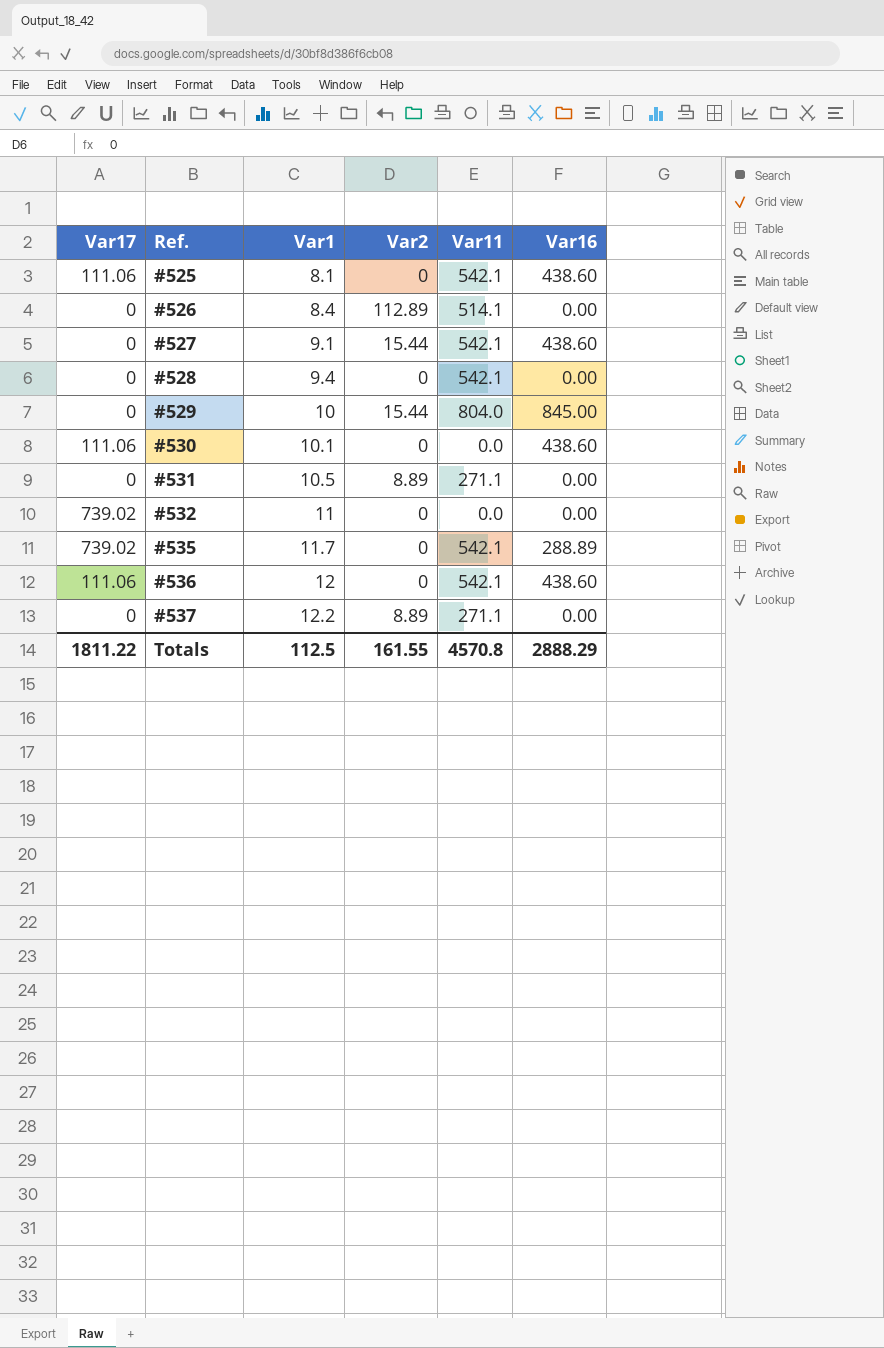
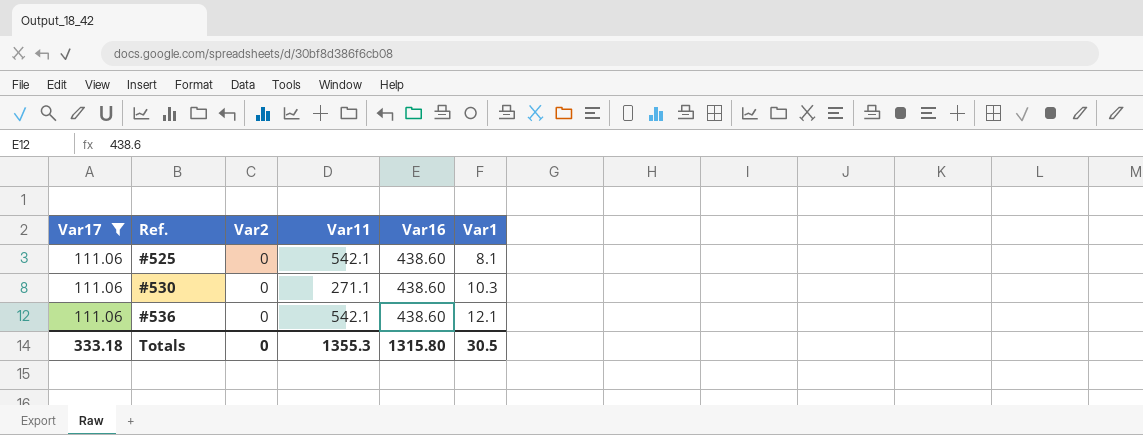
filter: none -> Var17 = 111.06
column Var1 | position: 3 -> 6
#530 | Var11: 0.0 -> 271.1
#530 | Var1: 10.1 -> 10.3
#536 | Var1: 12 -> 12.1
Totals | Var17: 1811.22 -> 333.18
Totals | Var2: 161.55 -> 0
Totals | Var11: 4570.8 -> 1355.3
Totals | Var16: 2888.29 -> 1315.80
Totals | Var1: 112.5 -> 30.5

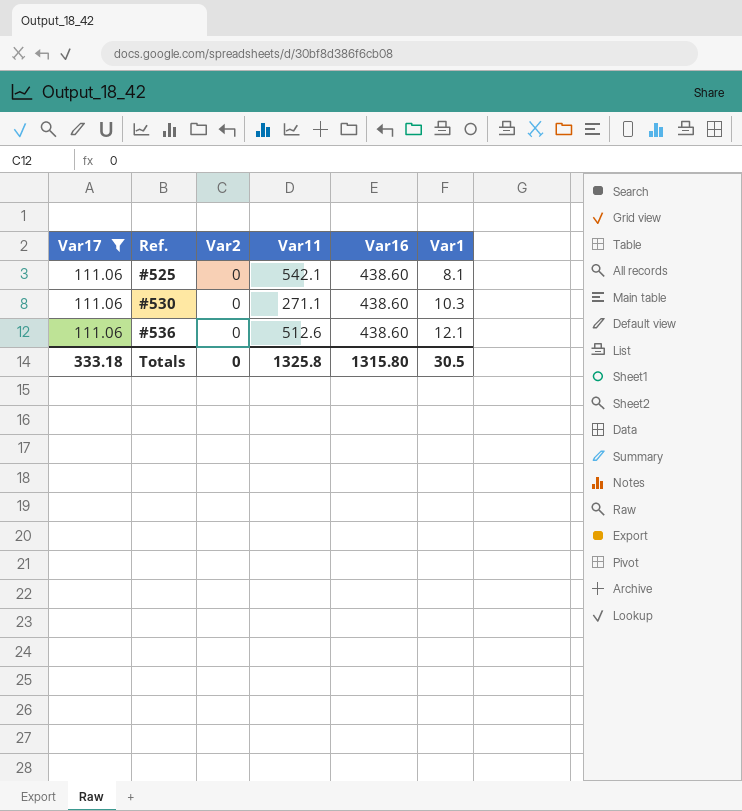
#536 | Var11: 542.1 -> 512.6
Totals | Var11: 1355.3 -> 1325.8

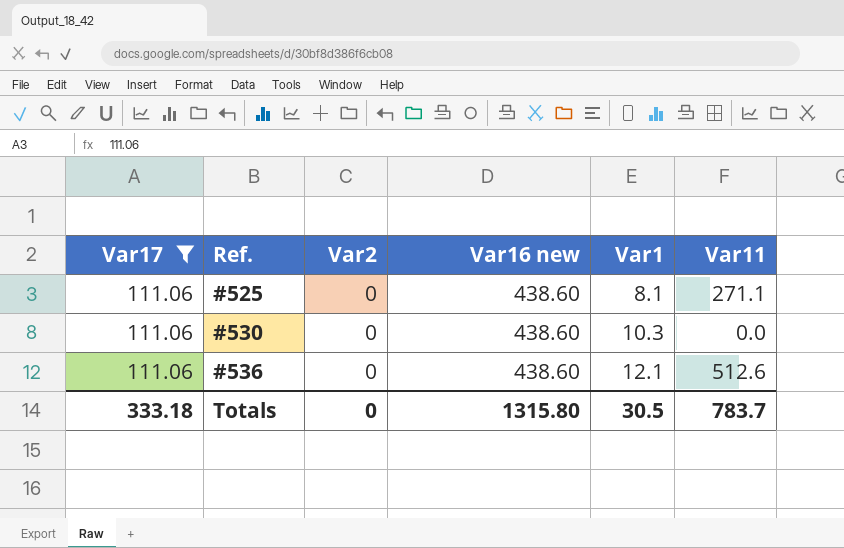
column name: Var16 -> Var16 new
column Var11 | position: 4 -> 6
#525 | Var11: 542.1 -> 271.1
#530 | Var11: 271.1 -> 0.0
Totals | Var11: 1325.8 -> 783.7

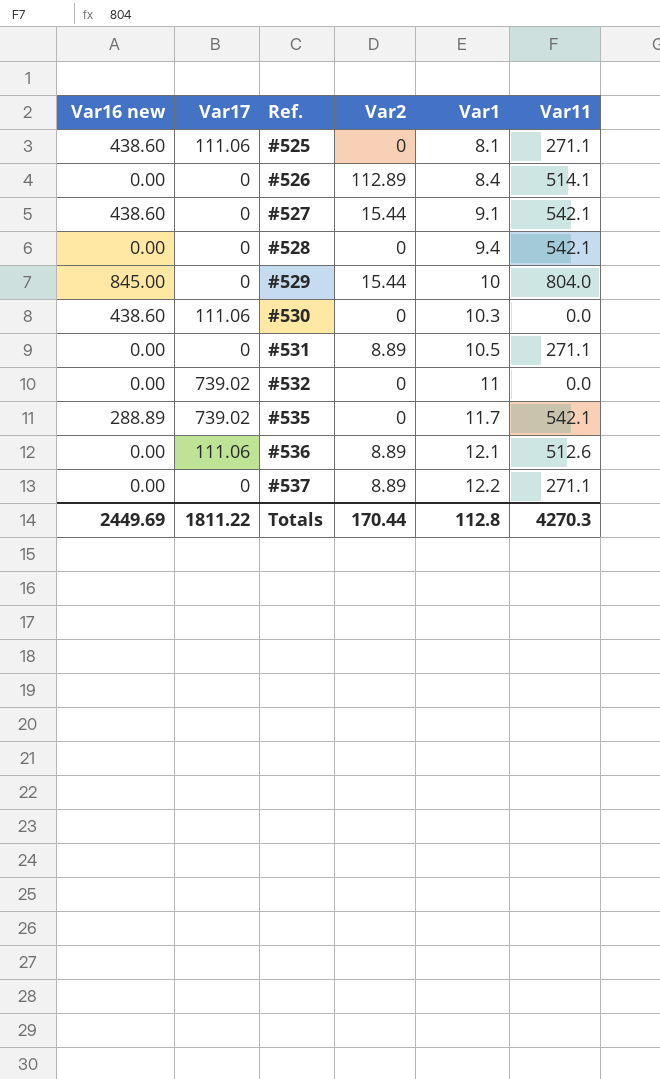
filter: Var17 = 111.06 -> none
column Var16 new | position: 4 -> 1
#536 | Var16 new: 438.60 -> 0.00
#536 | Var2: 0 -> 8.89
Totals | Var16 new: 1315.80 -> 2449.69
Totals | Var17: 333.18 -> 1811.22
Totals | Var2: 0 -> 170.44
Totals | Var1: 30.5 -> 112.8
Totals | Var11: 783.7 -> 4270.3

